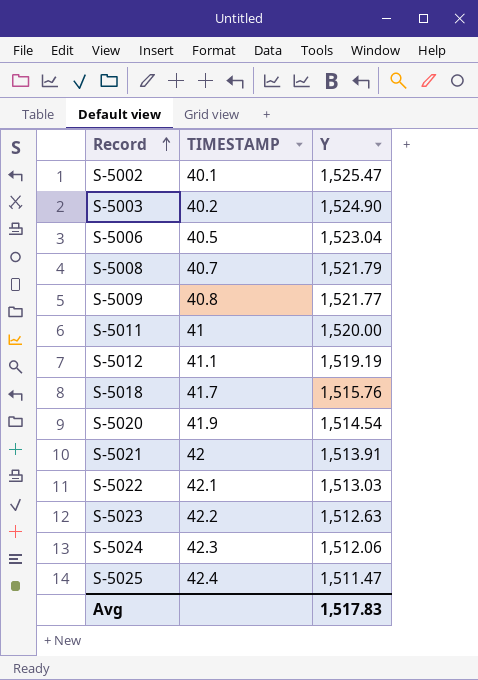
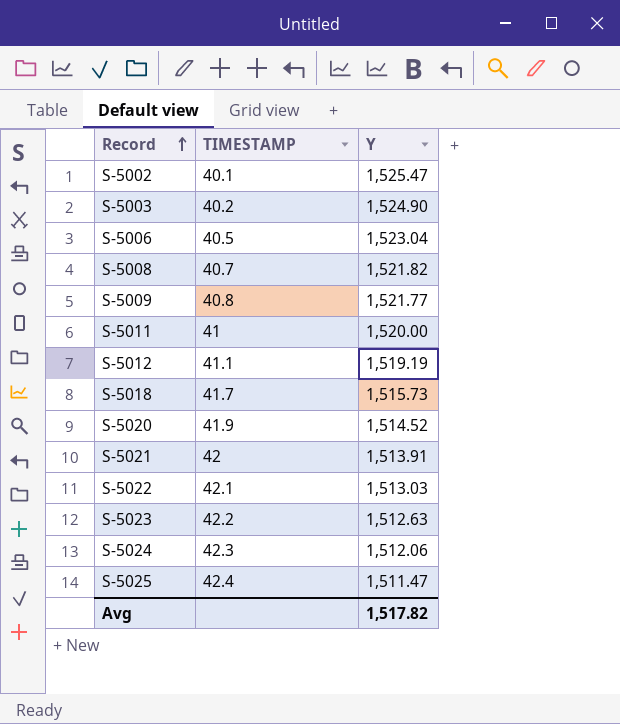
S-5008 | Y: 1,521.79 -> 1,521.82
S-5018 | Y: 1,515.76 -> 1,515.73
S-5020 | Y: 1,514.54 -> 1,514.52
Avg | Y: 1,517.83 -> 1,517.82

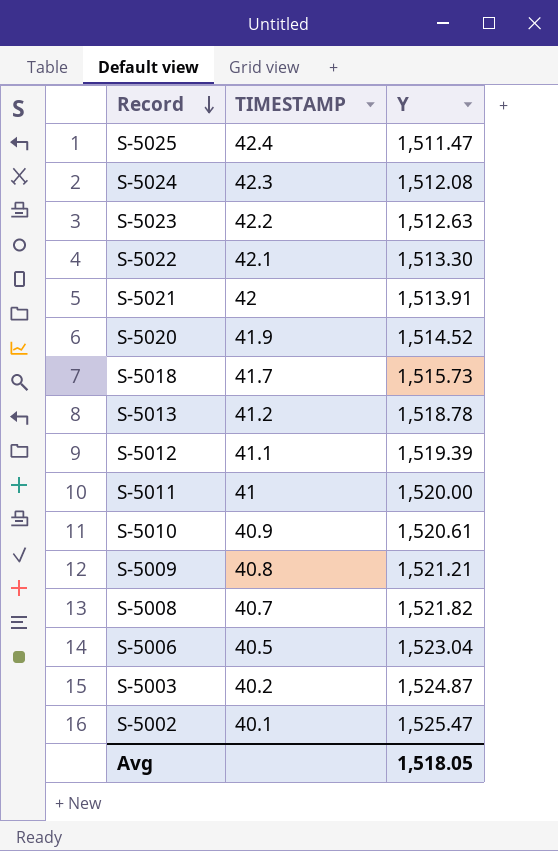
row order: Record ascending -> Record descending
S-5024 | Y: 1,512.06 -> 1,512.08
S-5022 | Y: 1,513.03 -> 1,513.30
row S-5013: none -> 41.2 | 1,518.78
S-5012 | Y: 1,519.19 -> 1,519.39
row S-5010: none -> 40.9 | 1,520.61
S-5009 | Y: 1,521.77 -> 1,521.21
S-5003 | Y: 1,524.90 -> 1,524.87
Avg | Y: 1,517.82 -> 1,518.05

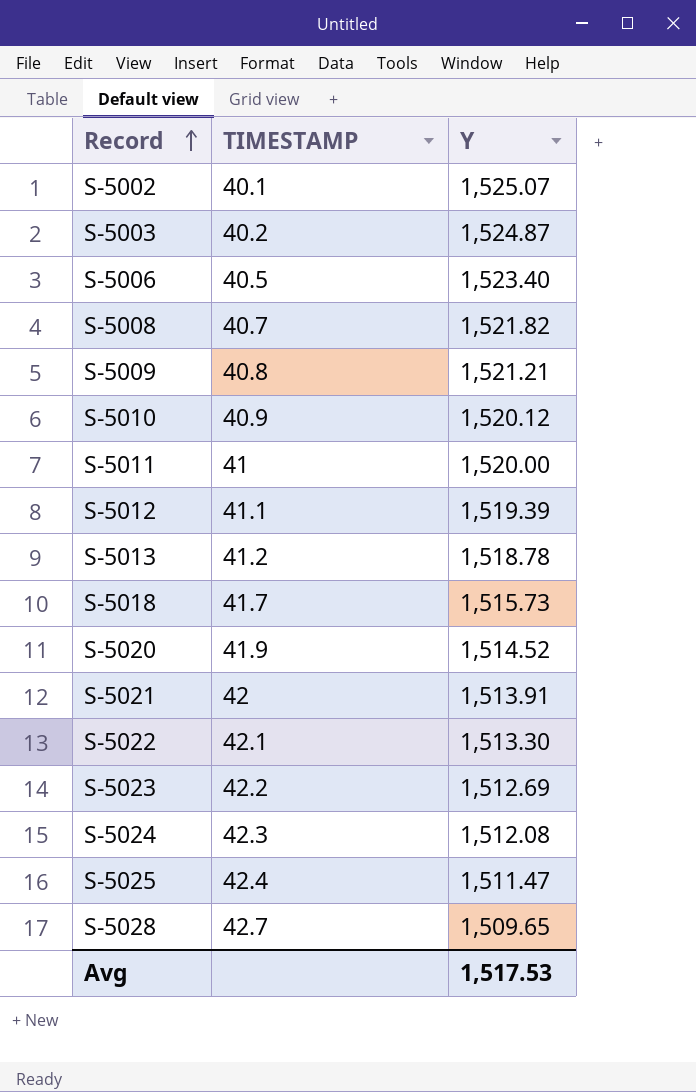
row order: Record descending -> Record ascending
S-5002 | Y: 1,525.47 -> 1,525.07
S-5006 | Y: 1,523.04 -> 1,523.40
S-5010 | Y: 1,520.61 -> 1,520.12
S-5023 | Y: 1,512.63 -> 1,512.69
row S-5028: none -> 42.7 | 1,509.65
Avg | Y: 1,518.05 -> 1,517.53

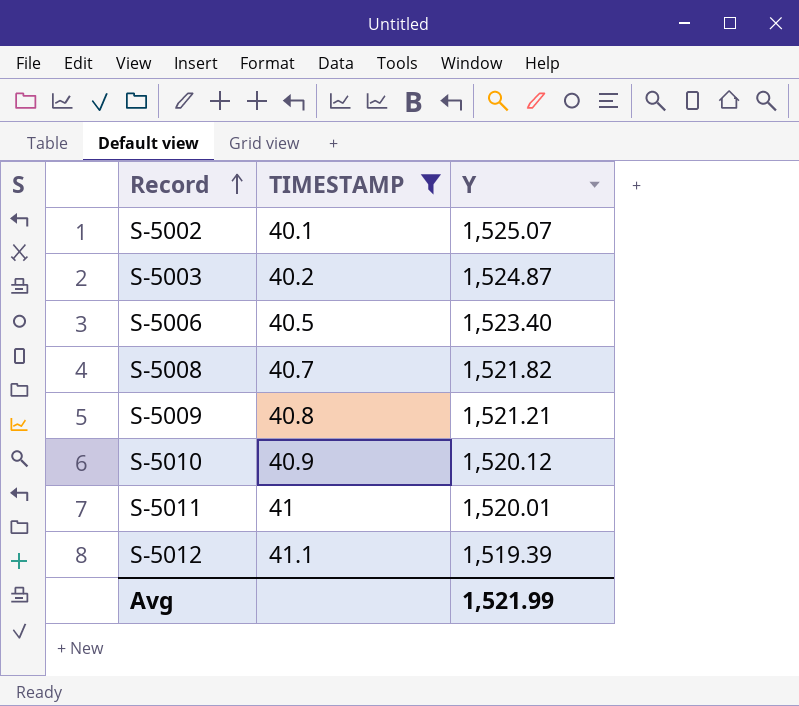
filter: none -> TIMESTAMP <= 41.1
S-5011 | Y: 1,520.00 -> 1,520.01
Avg | Y: 1,517.53 -> 1,521.99

